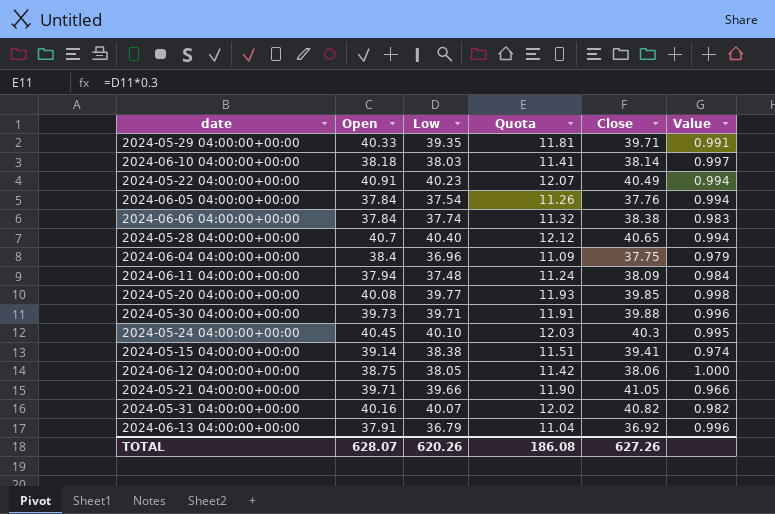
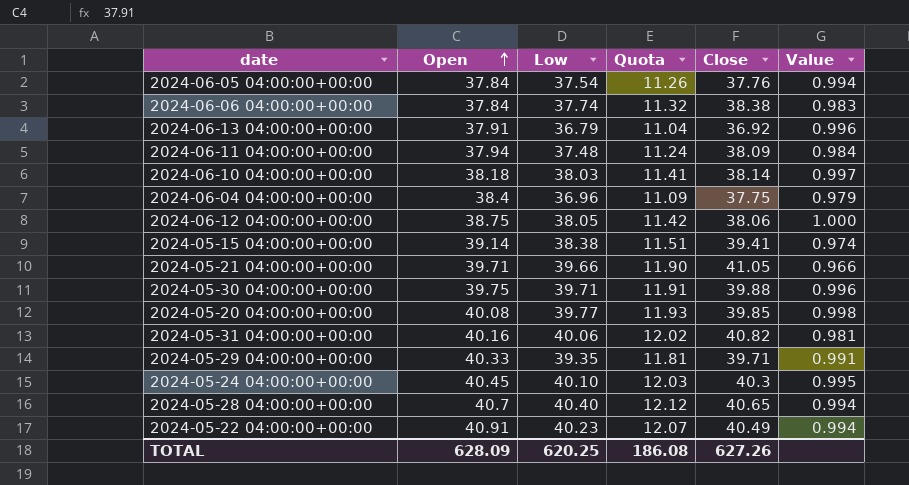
row order: none -> Open ascending
2024-05-30 04:00:00+00:00 | Open: 39.73 -> 39.75
2024-05-31 04:00:00+00:00 | Low: 40.07 -> 40.06
2024-05-31 04:00:00+00:00 | Value: 0.982 -> 0.981
TOTAL | Open: 628.07 -> 628.09
TOTAL | Low: 620.26 -> 620.25

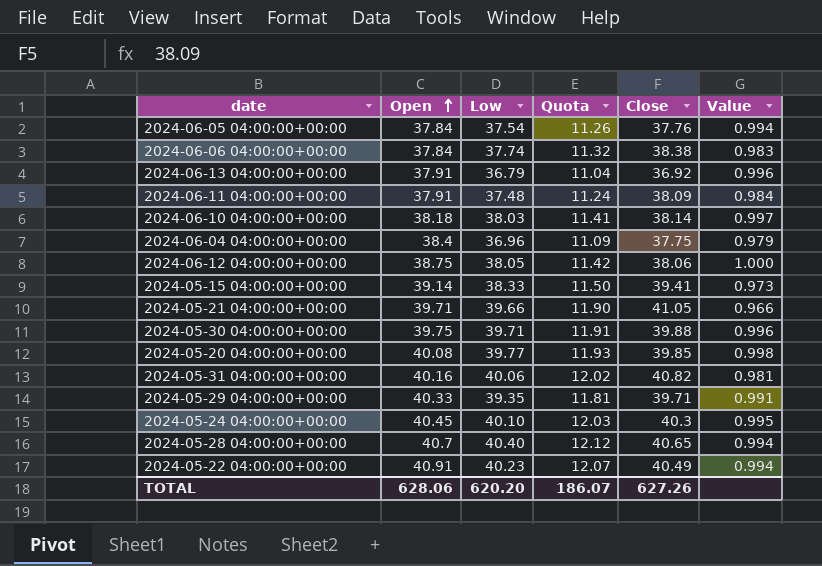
2024-06-11 04:00:00+00:00 | Open: 37.94 -> 37.91
2024-05-15 04:00:00+00:00 | Low: 38.38 -> 38.33
2024-05-15 04:00:00+00:00 | Quota: 11.51 -> 11.50
2024-05-15 04:00:00+00:00 | Value: 0.974 -> 0.973
TOTAL | Open: 628.09 -> 628.06
TOTAL | Low: 620.25 -> 620.20
TOTAL | Quota: 186.08 -> 186.07

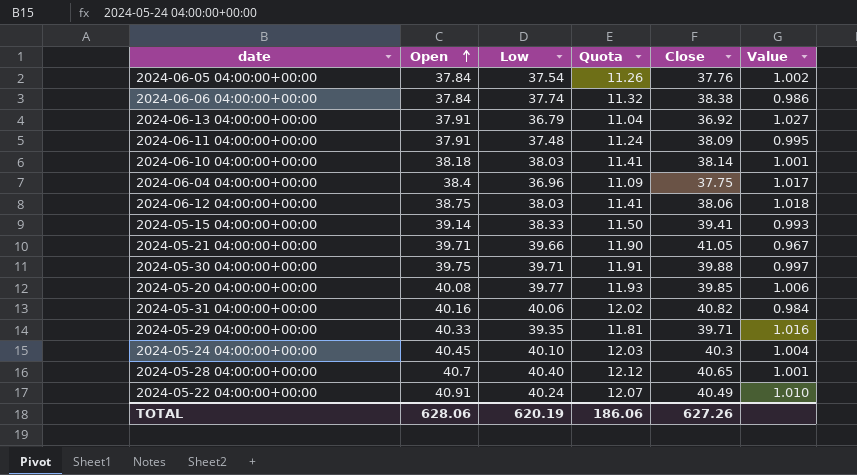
column Value | formula: [Low] / [Close] -> [Open] / [Close]
2024-06-12 04:00:00+00:00 | Low: 38.05 -> 38.03
2024-06-12 04:00:00+00:00 | Quota: 11.42 -> 11.41
2024-05-22 04:00:00+00:00 | Low: 40.23 -> 40.24
TOTAL | Low: 620.20 -> 620.19
TOTAL | Quota: 186.07 -> 186.06

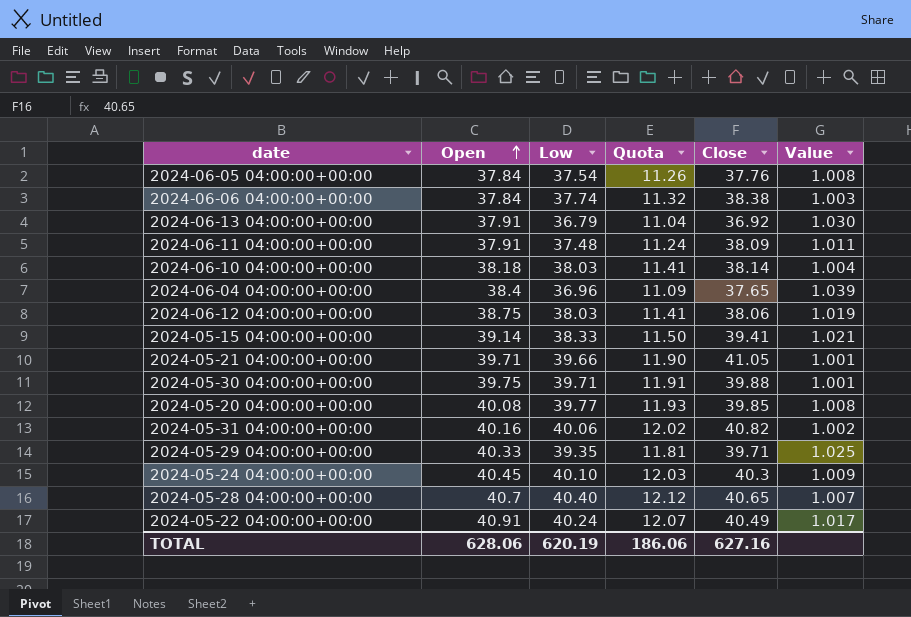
column Value | formula: [Open] / [Close] -> [Open] / [Low]
2024-06-04 04:00:00+00:00 | Close: 37.75 -> 37.65
TOTAL | Close: 627.26 -> 627.16

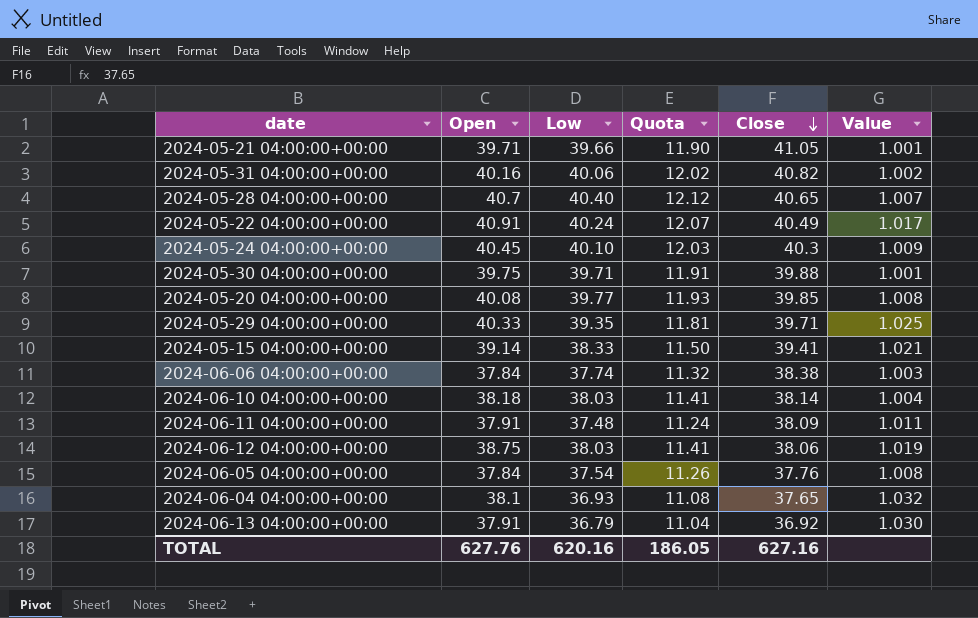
row order: Open ascending -> Close descending
2024-06-04 04:00:00+00:00 | Open: 38.4 -> 38.1
2024-06-04 04:00:00+00:00 | Low: 36.96 -> 36.93
2024-06-04 04:00:00+00:00 | Quota: 11.09 -> 11.08
2024-06-04 04:00:00+00:00 | Value: 1.039 -> 1.032
TOTAL | Open: 628.06 -> 627.76
TOTAL | Low: 620.19 -> 620.16
TOTAL | Quota: 186.06 -> 186.05

